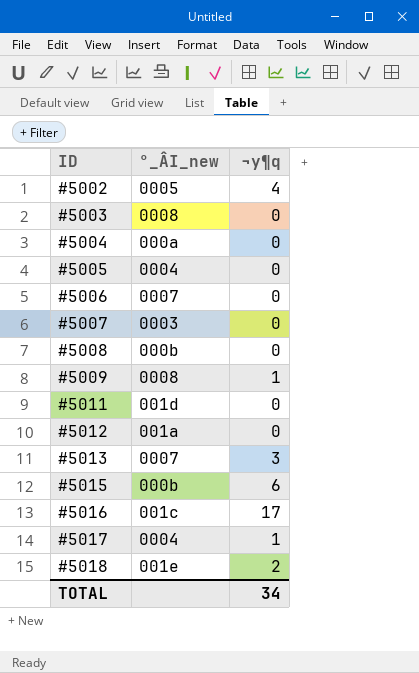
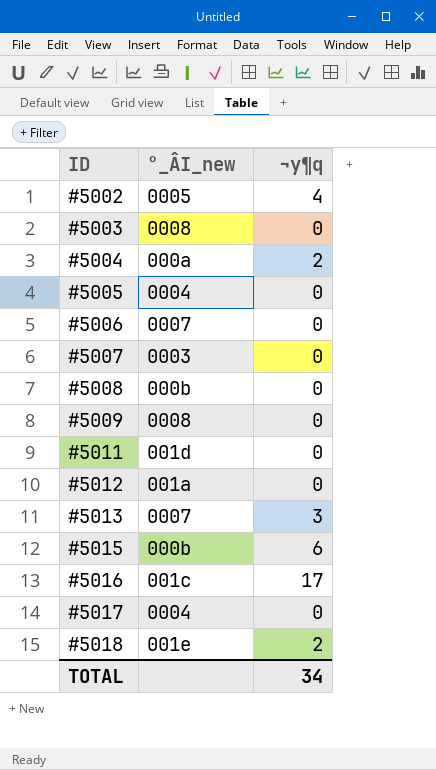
#5004 | ¬y¶q: 0 -> 2
#5009 | ¬y¶q: 1 -> 0
#5017 | ¬y¶q: 1 -> 0

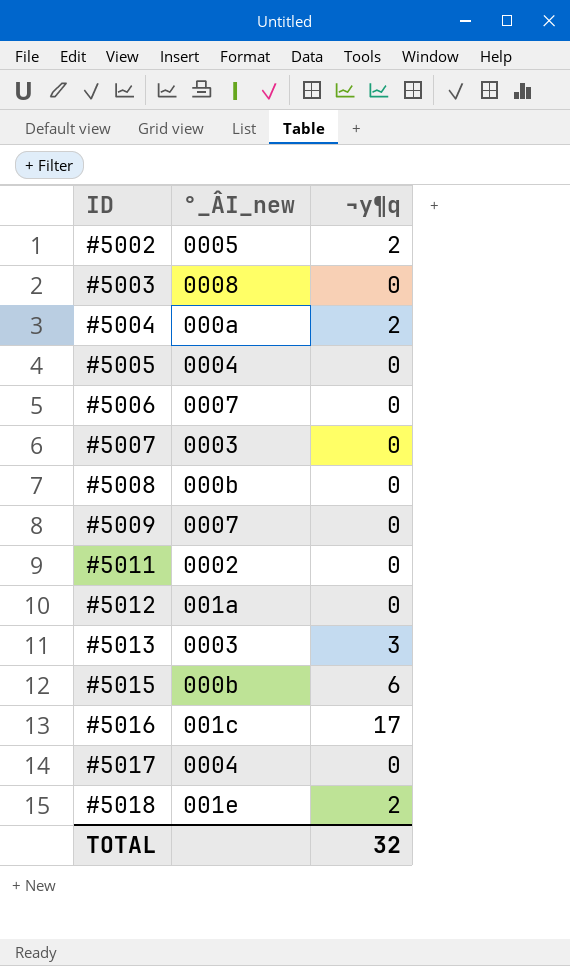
#5002 | ¬y¶q: 4 -> 2
#5009 | °_ÂI_new: 0008 -> 0007
#5011 | °_ÂI_new: 001d -> 0002
#5013 | °_ÂI_new: 0007 -> 0003
TOTAL | ¬y¶q: 34 -> 32

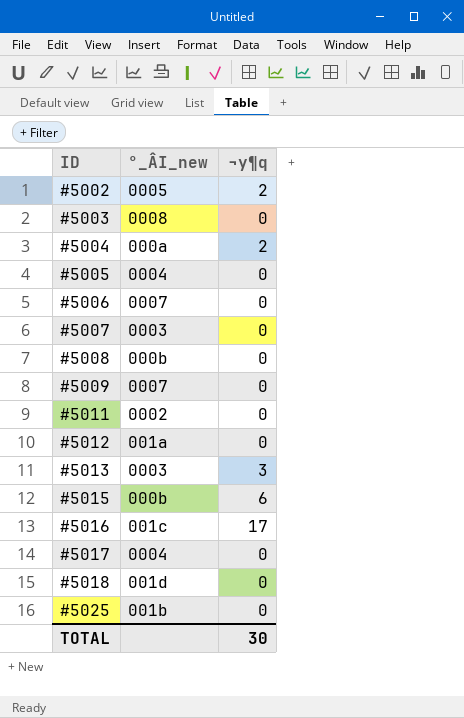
#5018 | °_ÂI_new: 001e -> 001d
#5018 | ¬y¶q: 2 -> 0
row #5025: none -> 001b | 0
TOTAL | ¬y¶q: 32 -> 30

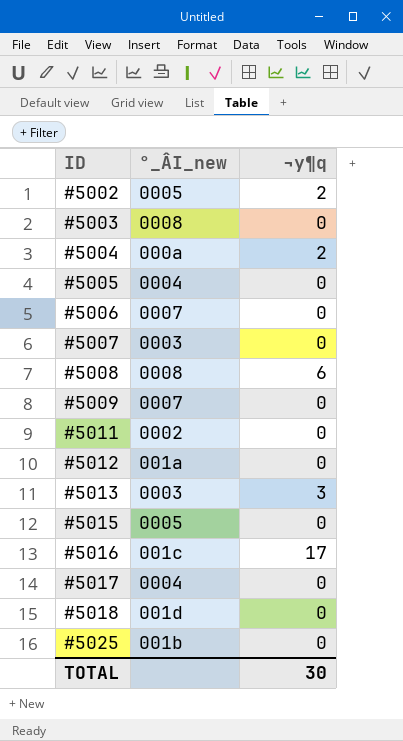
#5008 | °_ÂI_new: 000b -> 0008
#5008 | ¬y¶q: 0 -> 6
#5015 | °_ÂI_new: 000b -> 0005
#5015 | ¬y¶q: 6 -> 0

